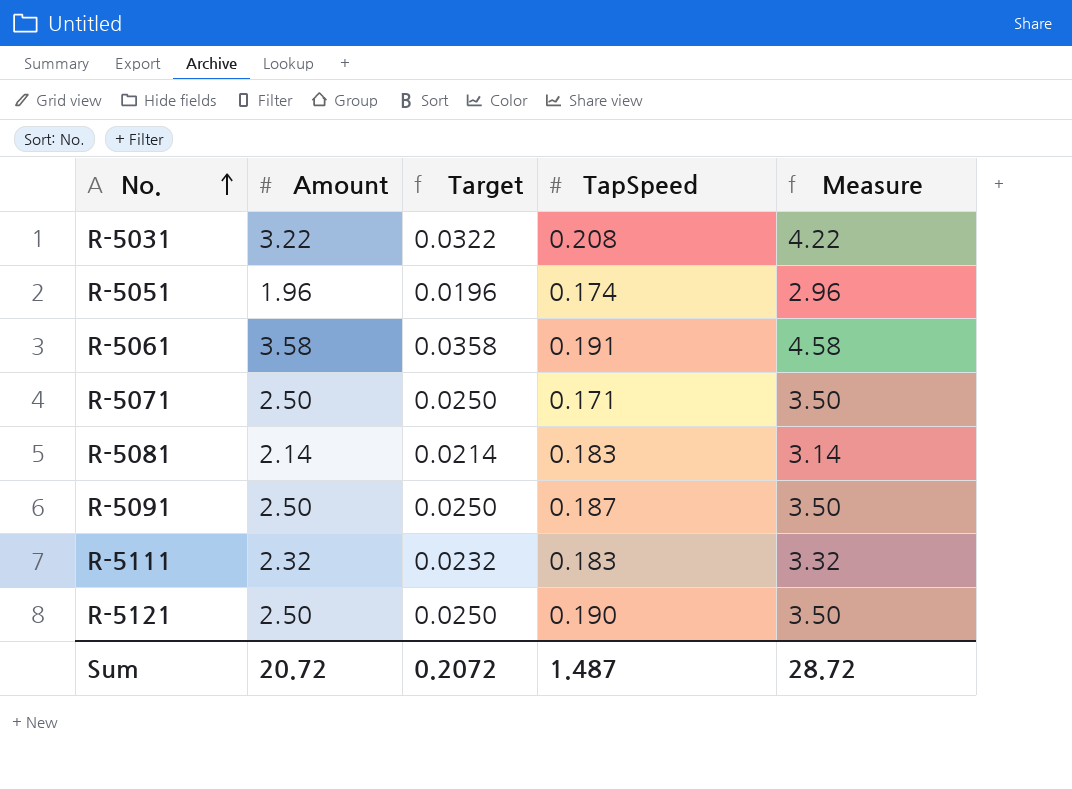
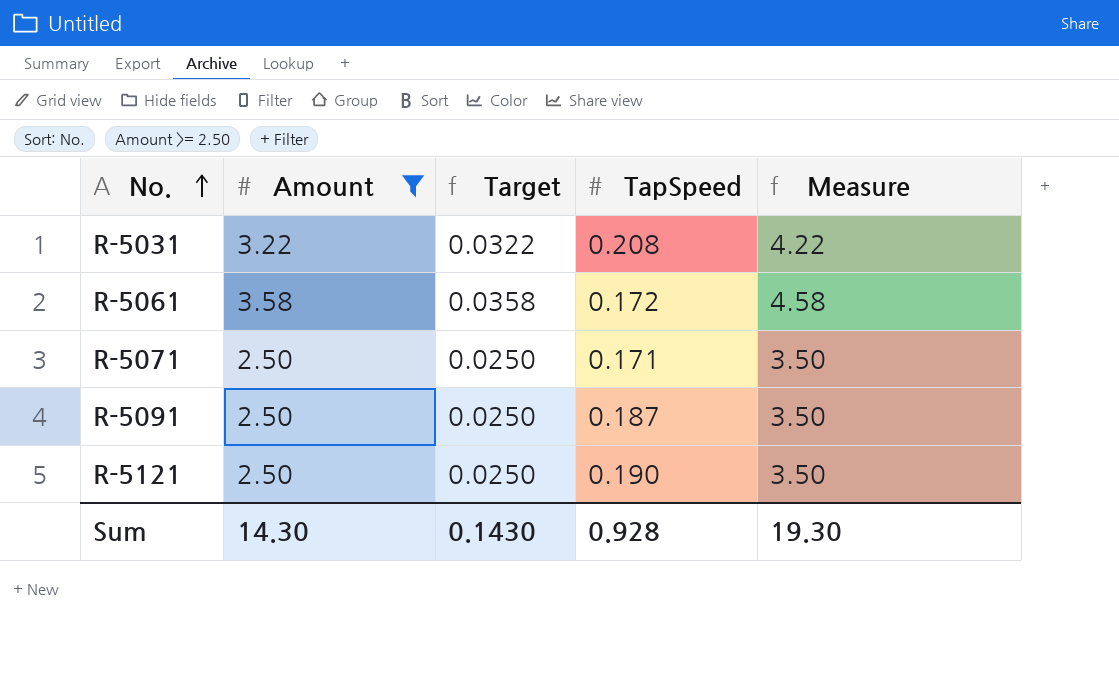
filter: none -> Amount >= 2.50
R-5061 | TapSpeed: 0.191 -> 0.172
Sum | Amount: 20.72 -> 14.30
Sum | Target: 0.2072 -> 0.1430
Sum | TapSpeed: 1.487 -> 0.928
Sum | Measure: 28.72 -> 19.30

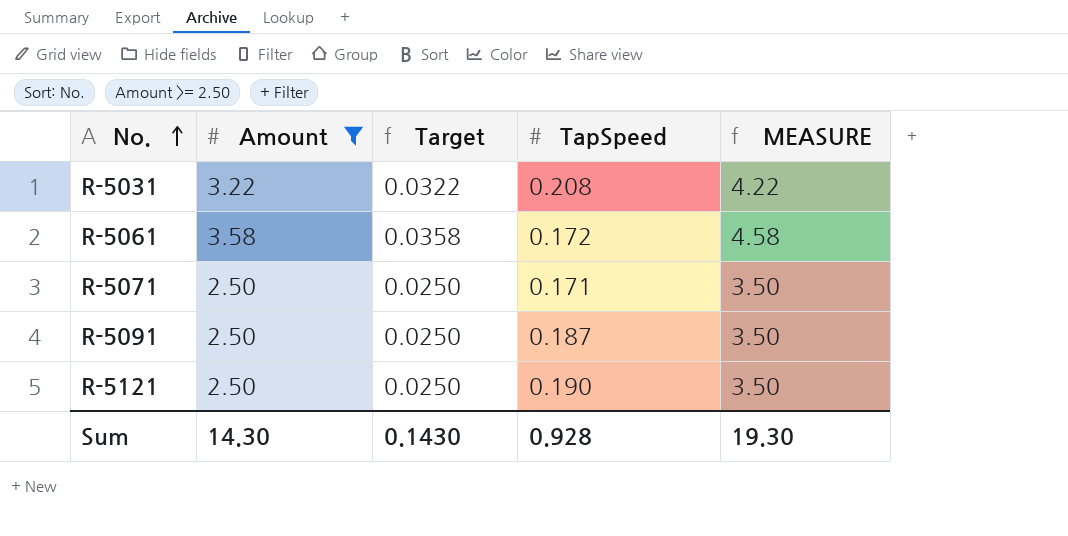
column name: Measure -> MEASURE

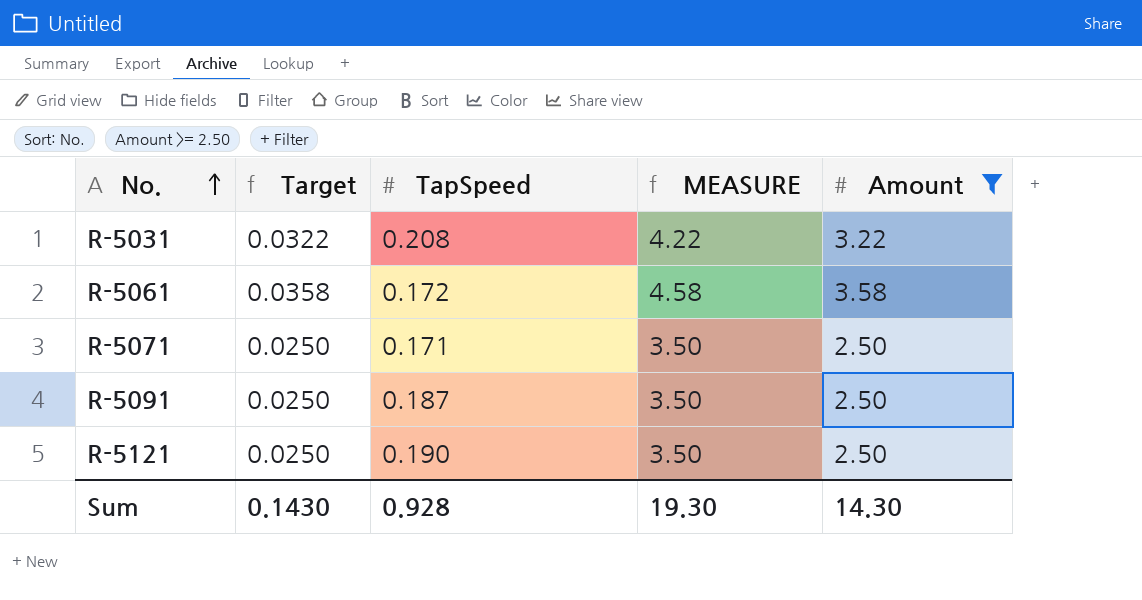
column Amount | position: 2 -> 5

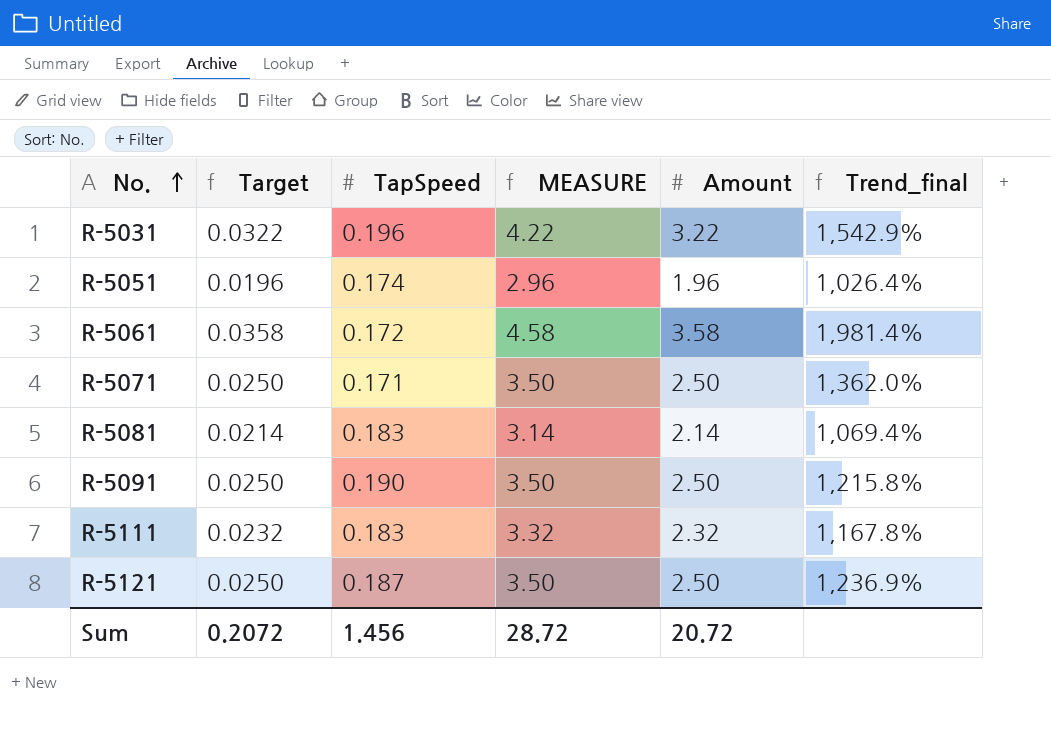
filter: Amount >= 2.50 -> none
column Trend_final | formula: none -> ([Amount] - [TapSpeed]) / [TapSpeed]
R-5031 | TapSpeed: 0.208 -> 0.196
R-5091 | TapSpeed: 0.187 -> 0.190
R-5121 | TapSpeed: 0.190 -> 0.187
Sum | Target: 0.1430 -> 0.2072
Sum | TapSpeed: 0.928 -> 1.456
Sum | MEASURE: 19.30 -> 28.72
Sum | Amount: 14.30 -> 20.72

